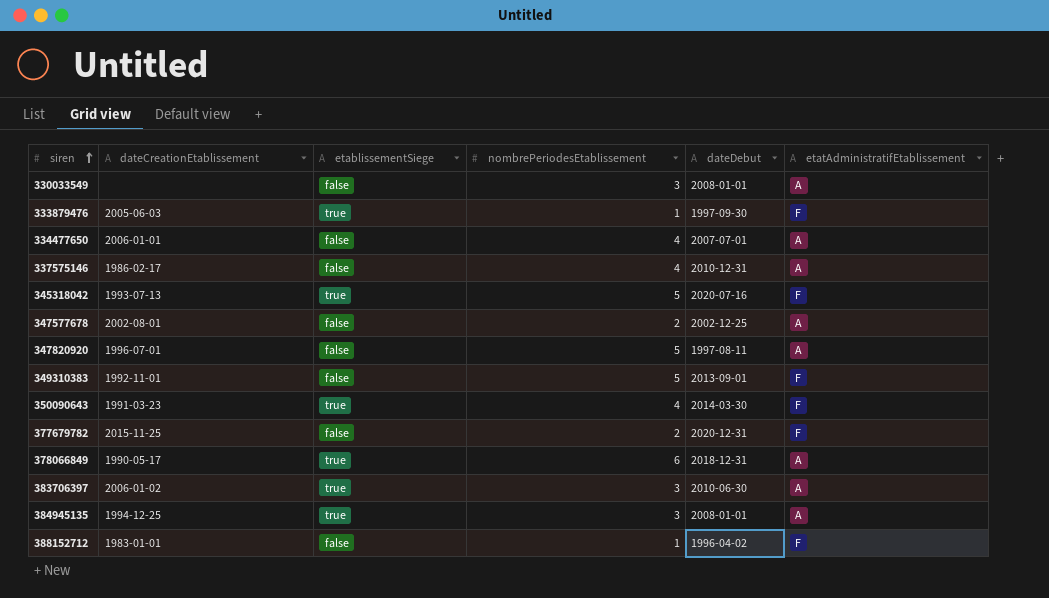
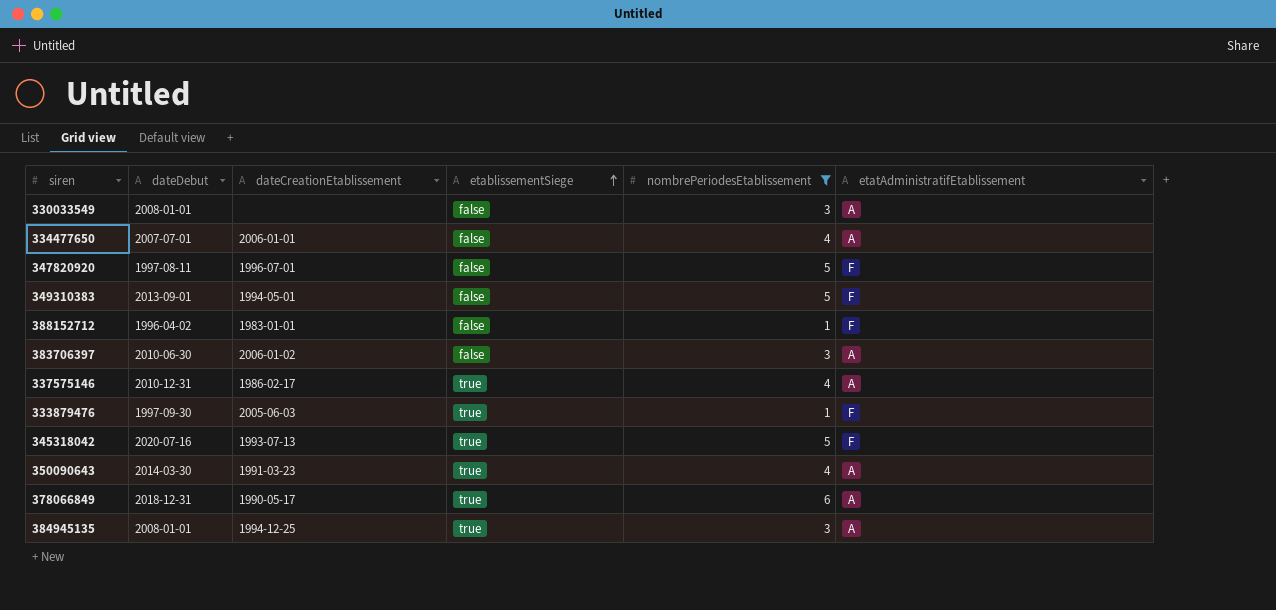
filter: none -> nombrePeriodesEtablissement != 2
row order: siren ascending -> etablissementSiege ascending
column dateDebut | position: 5 -> 2
347820920 | etatAdministratifEtablissement: A -> F
349310383 | dateCreationEtablissement: 1992-11-01 -> 1994-05-01
383706397 | etablissementSiege: true -> false
337575146 | etablissementSiege: false -> true
350090643 | etatAdministratifEtablissement: F -> A

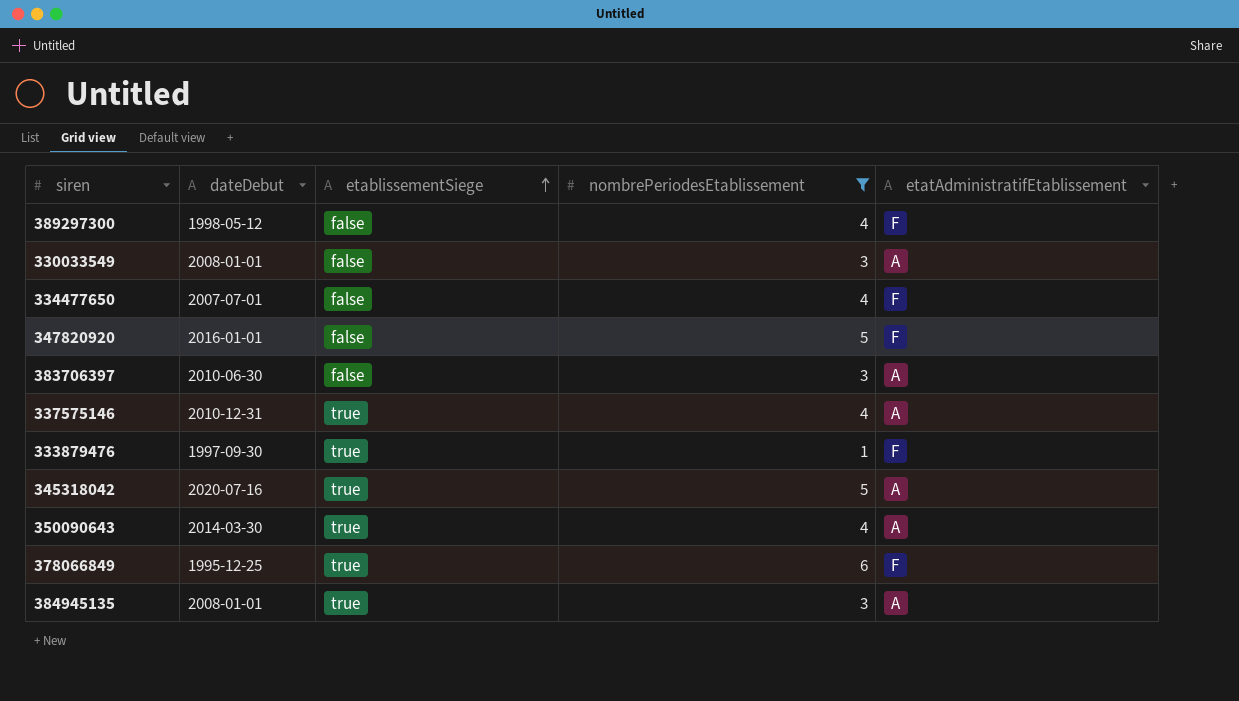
column dateCreationEtablissement | position: 3 -> none
row 349310383: 2013-09-01 | 1994-05-01 | false | 5 | F -> none
row 388152712: 1996-04-02 | 1983-01-01 | false | 1 | F -> none
row 389297300: none -> 1998-05-12 | false | 4 | F
334477650 | etatAdministratifEtablissement: A -> F
347820920 | dateDebut: 1997-08-11 -> 2016-01-01
345318042 | etatAdministratifEtablissement: F -> A
378066849 | dateDebut: 2018-12-31 -> 1995-12-25
378066849 | etatAdministratifEtablissement: A -> F

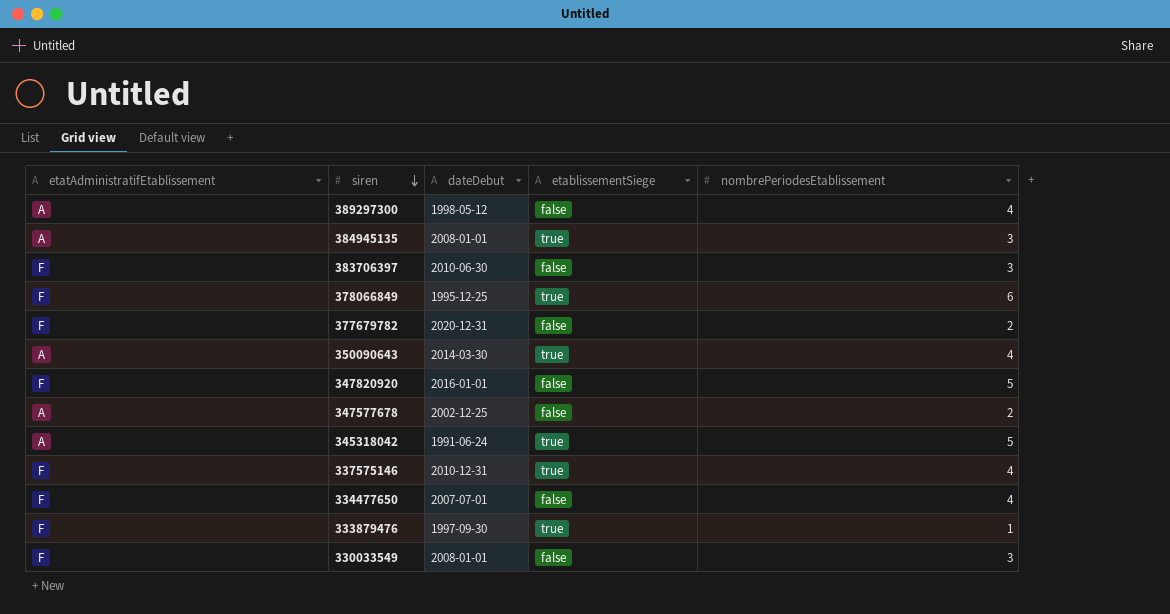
filter: nombrePeriodesEtablissement != 2 -> none
row order: etablissementSiege ascending -> siren descending
column etatAdministratifEtablissement | position: 5 -> 1
389297300 | etatAdministratifEtablissement: F -> A
383706397 | etatAdministratifEtablissement: A -> F
345318042 | dateDebut: 2020-07-16 -> 1991-06-24
337575146 | etatAdministratifEtablissement: A -> F
330033549 | etatAdministratifEtablissement: A -> F

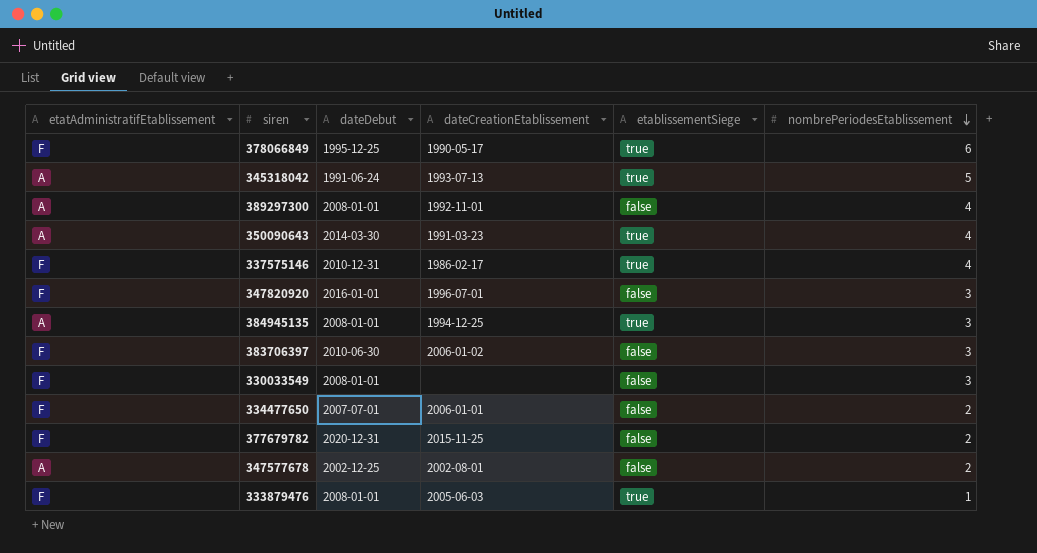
row order: siren descending -> nombrePeriodesEtablissement descending
column dateCreationEtablissement | position: none -> 4
389297300 | dateDebut: 1998-05-12 -> 2008-01-01
347820920 | nombrePeriodesEtablissement: 5 -> 3
334477650 | nombrePeriodesEtablissement: 4 -> 2
333879476 | dateDebut: 1997-09-30 -> 2008-01-01

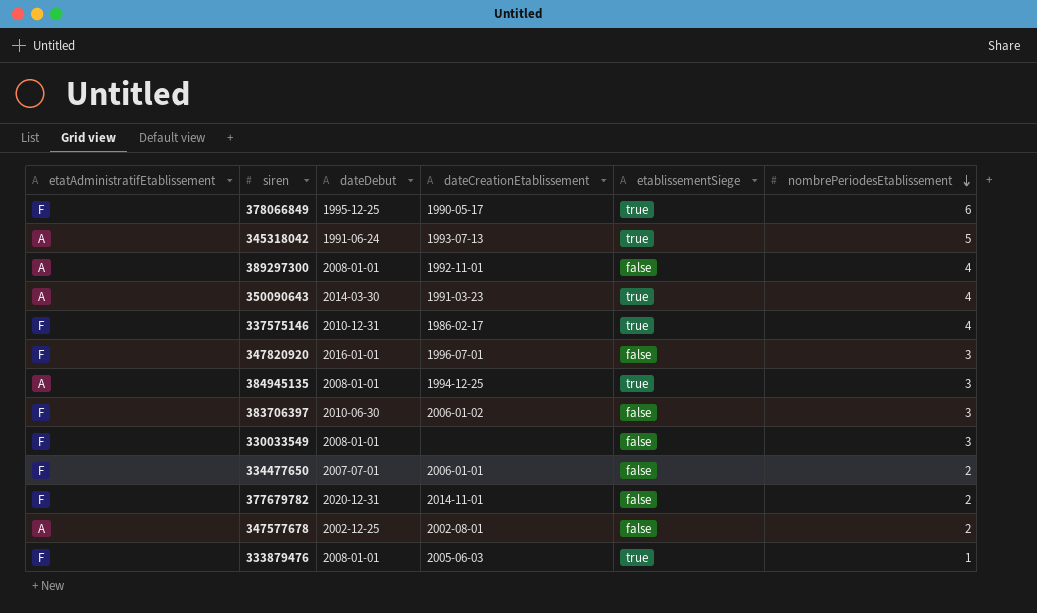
377679782 | dateCreationEtablissement: 2015-11-25 -> 2014-11-01

